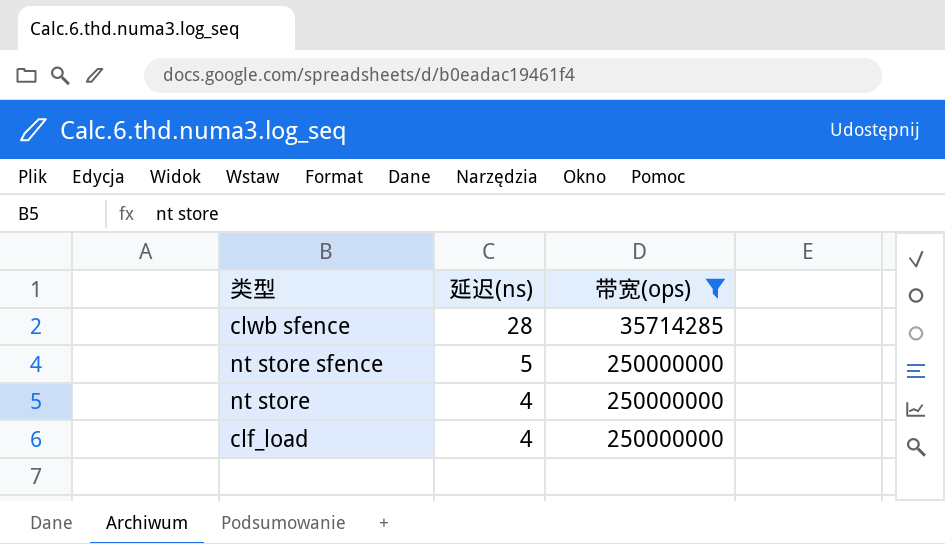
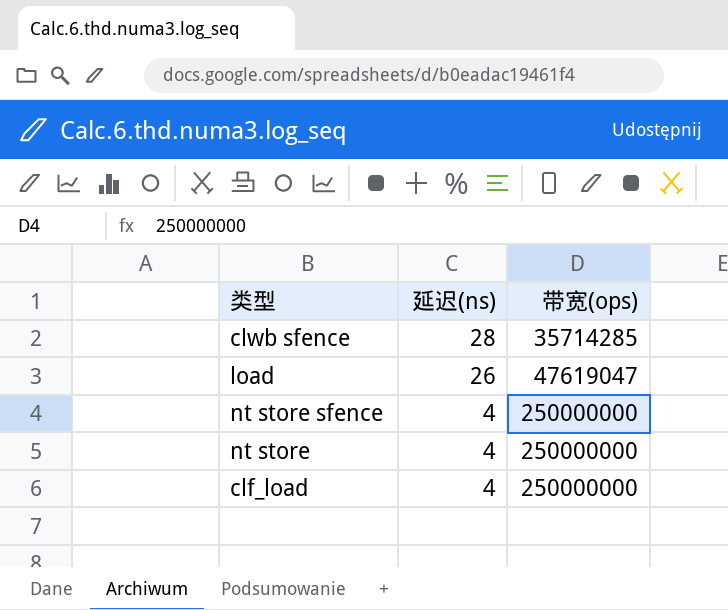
filter: 带宽(ops) != 47619047 -> none
nt store sfence | 延迟(ns): 5 -> 4

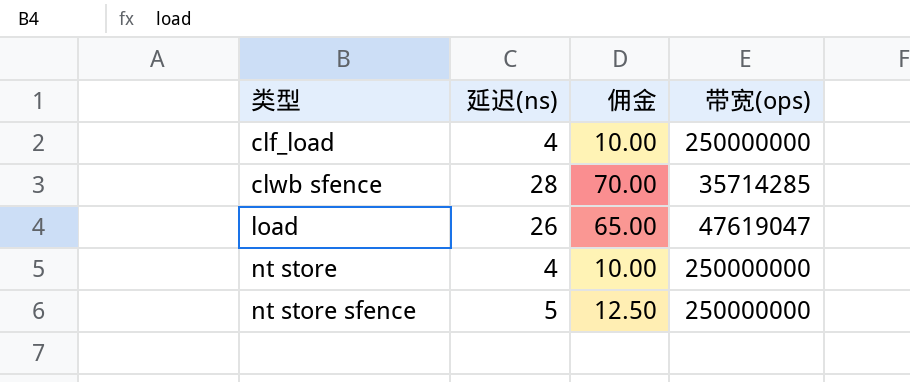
row order: 延迟(ns) descending -> 类型 ascending
column 佣金 | formula: none -> [延迟(ns)] * 2.5
nt store sfence | 延迟(ns): 4 -> 5

